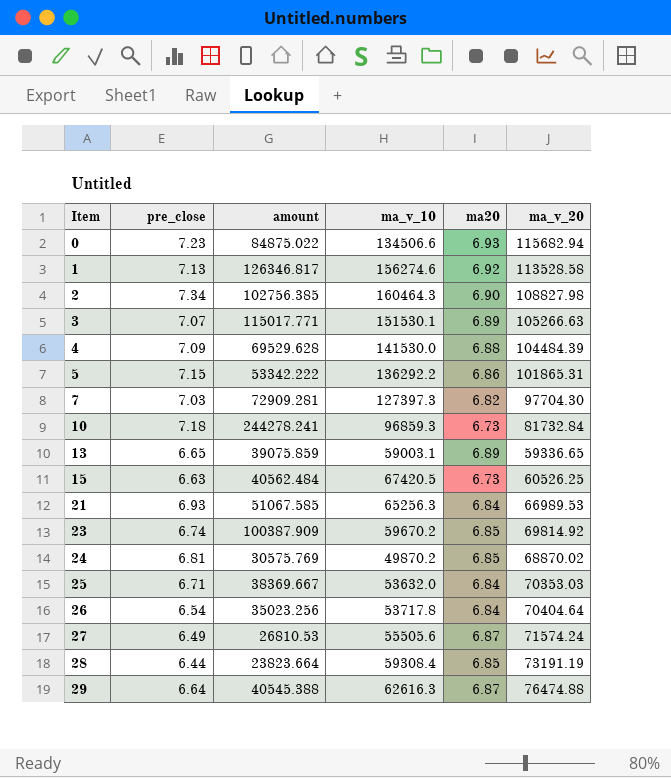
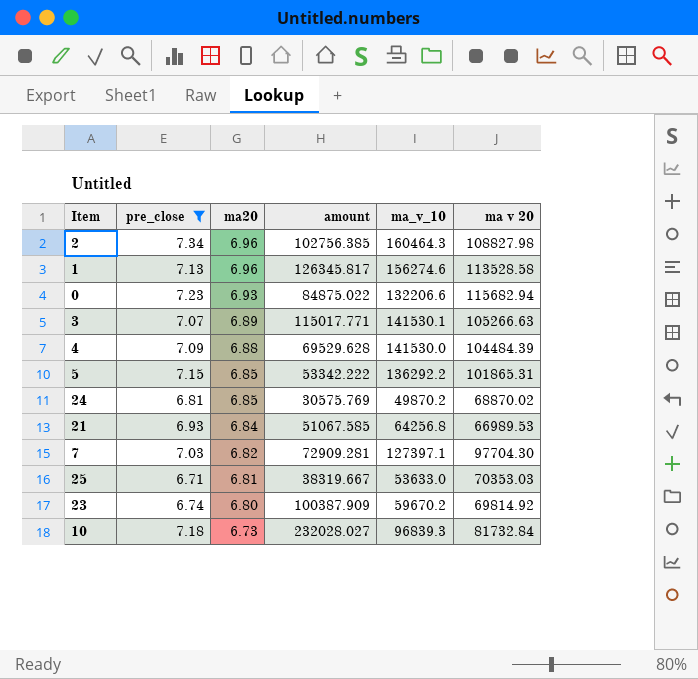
filter: none -> pre_close >= 6.71
row order: Item ascending -> ma20 descending
column ma20 | position: 5 -> 3
column name: ma_v_20 -> ma v 20
2 | ma20: 6.90 -> 6.96
1 | ma20: 6.92 -> 6.96
1 | amount: 126346.817 -> 126345.817
0 | ma_v_10: 134506.6 -> 132206.6
3 | ma_v_10: 151530.1 -> 141530.1
5 | ma20: 6.86 -> 6.85
21 | ma_v_10: 65256.3 -> 64256.8
7 | ma_v_10: 127397.3 -> 127397.1
25 | ma20: 6.84 -> 6.81
25 | amount: 38369.667 -> 38319.667
25 | ma_v_10: 53632.0 -> 53633.0
23 | ma20: 6.85 -> 6.80
10 | amount: 244278.241 -> 232028.027
10 | ma_v_10: 96859.3 -> 96839.3

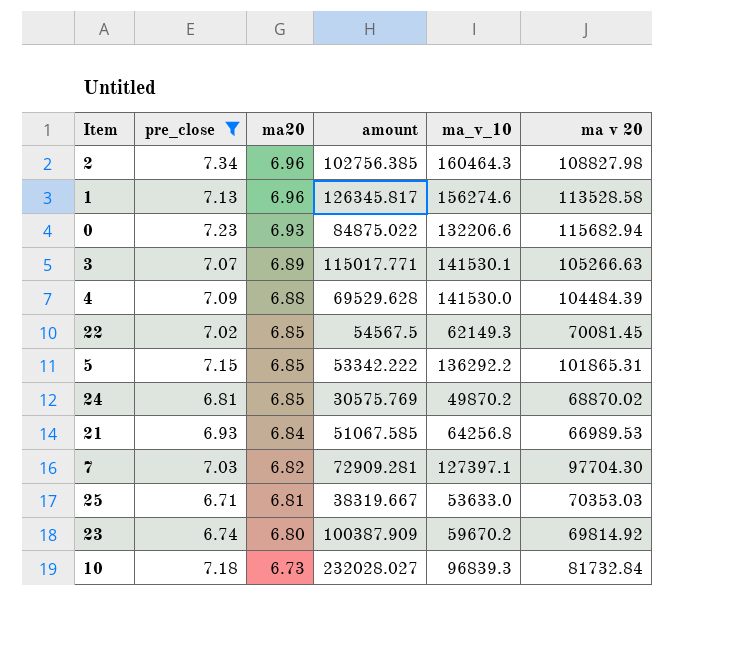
row 22: none -> 7.02 | 6.85 | 54567.5 | 62149.3 | 70081.45

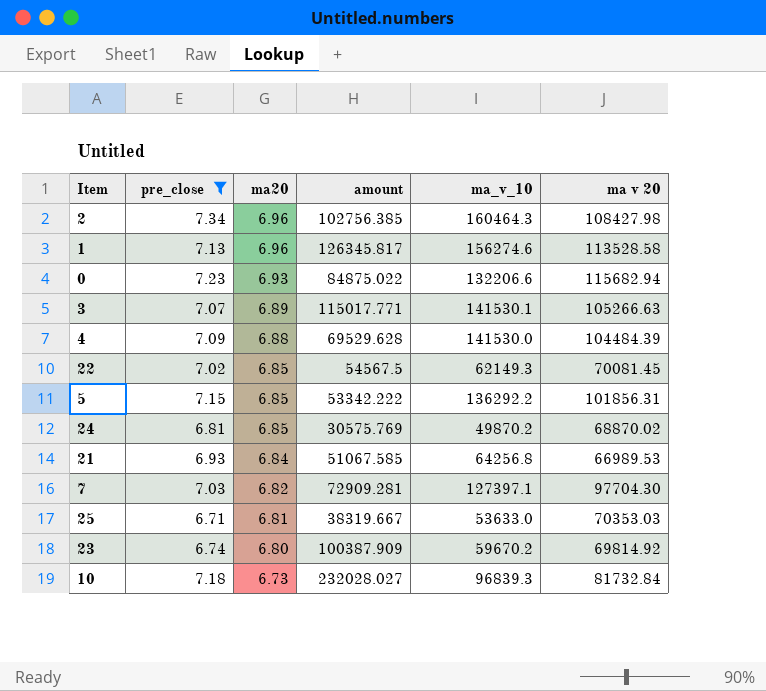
2 | ma v 20: 108827.98 -> 108427.98
5 | ma v 20: 101865.31 -> 101856.31

